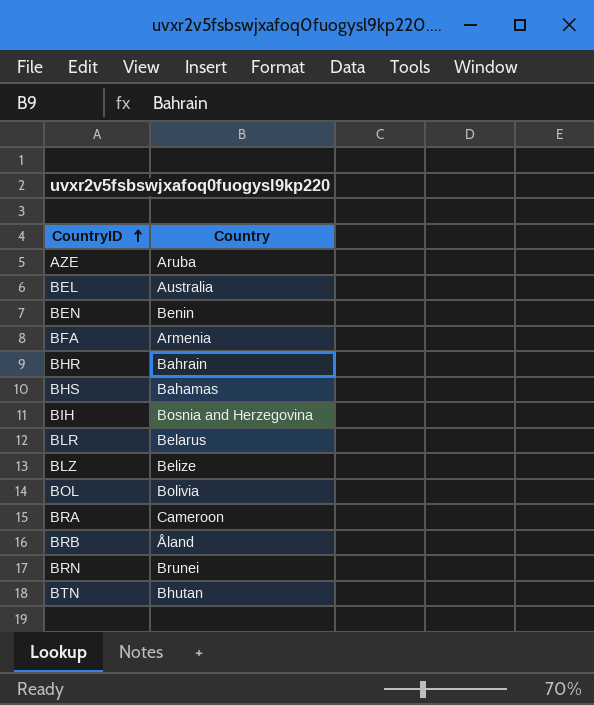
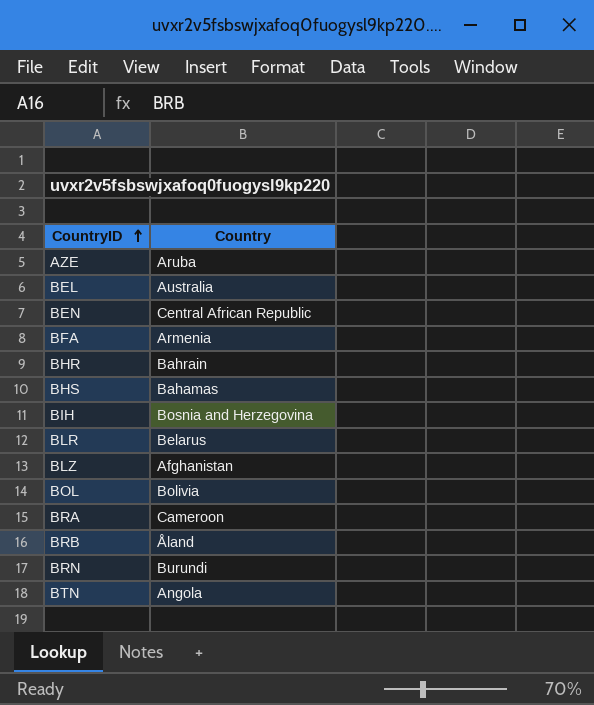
BEN | Country: Benin -> Central African Republic
BLZ | Country: Belize -> Afghanistan
BRN | Country: Brunei -> Burundi
BTN | Country: Bhutan -> Angola

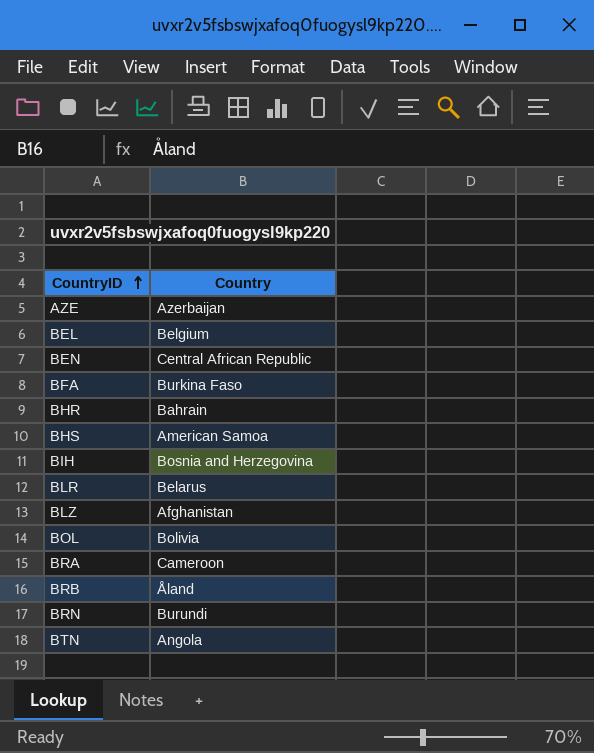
AZE | Country: Aruba -> Azerbaijan
BEL | Country: Australia -> Belgium
BFA | Country: Armenia -> Burkina Faso
BHS | Country: Bahamas -> American Samoa

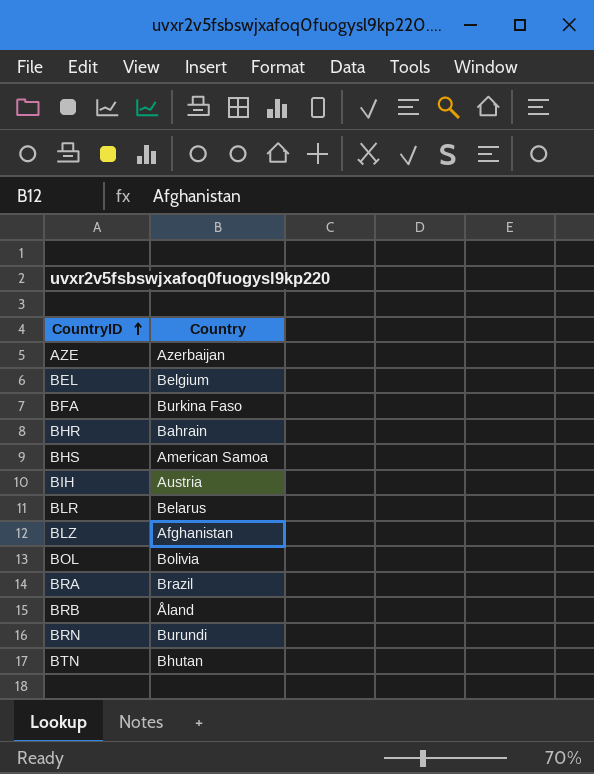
row BEN: Central African Republic -> none
BIH | Country: Bosnia and Herzegovina -> Austria
BRA | Country: Cameroon -> Brazil
BTN | Country: Angola -> Bhutan

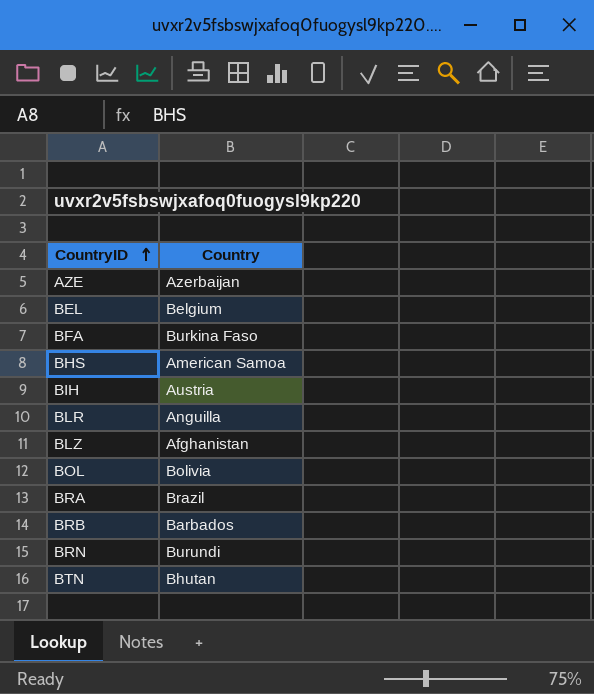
row BHR: Bahrain -> none
BLR | Country: Belarus -> Anguilla
BRB | Country: Åland -> Barbados

